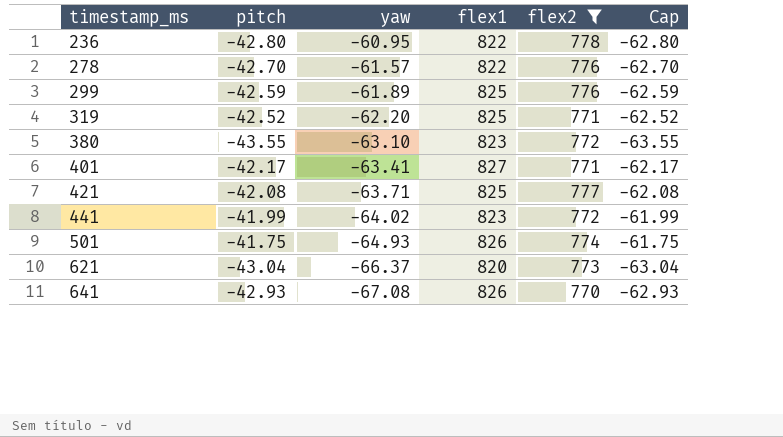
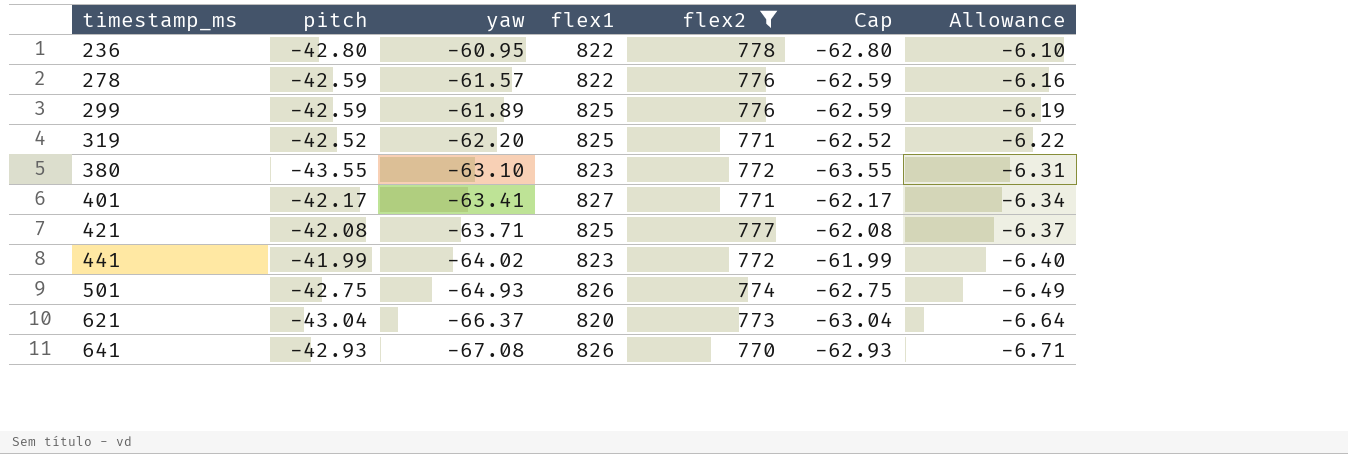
column Allowance | formula: none -> [yaw] * 0.1
278 | pitch: -42.70 -> -42.59
278 | Cap: -62.70 -> -62.59
501 | pitch: -41.75 -> -42.75
501 | Cap: -61.75 -> -62.75

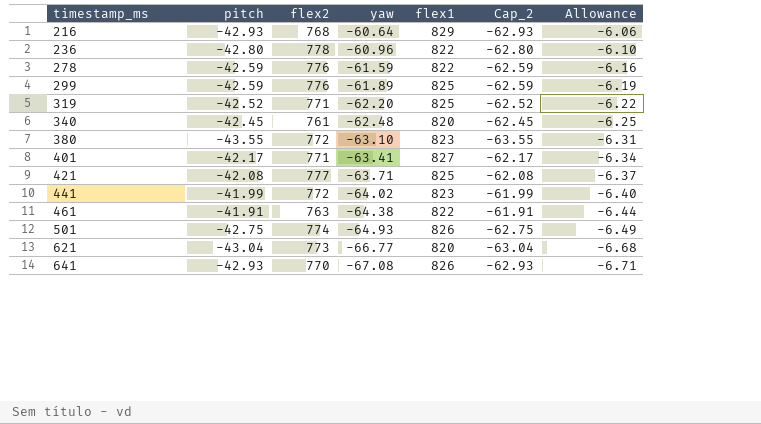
filter: flex2 >= 770 -> none
column flex2 | position: 5 -> 3
column name: Cap -> Cap_2
236 | yaw: -60.95 -> -60.96
278 | yaw: -61.57 -> -61.59
621 | yaw: -66.37 -> -66.77
621 | Allowance: -6.64 -> -6.68

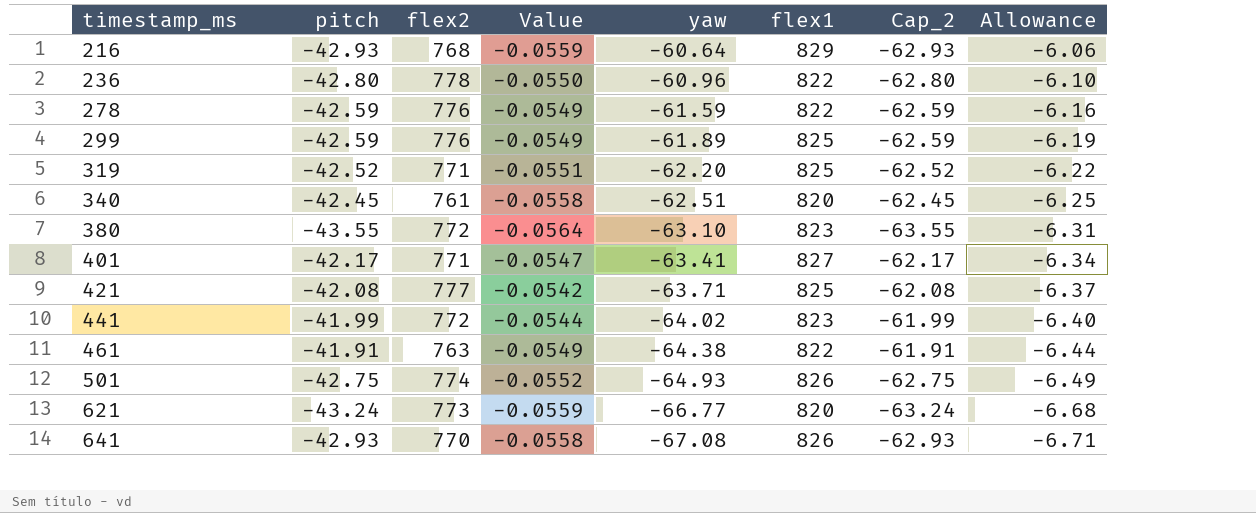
column Value | formula: none -> [pitch] / [flex2]
340 | yaw: -62.48 -> -62.51
621 | pitch: -43.04 -> -43.24
621 | Cap_2: -63.04 -> -63.24

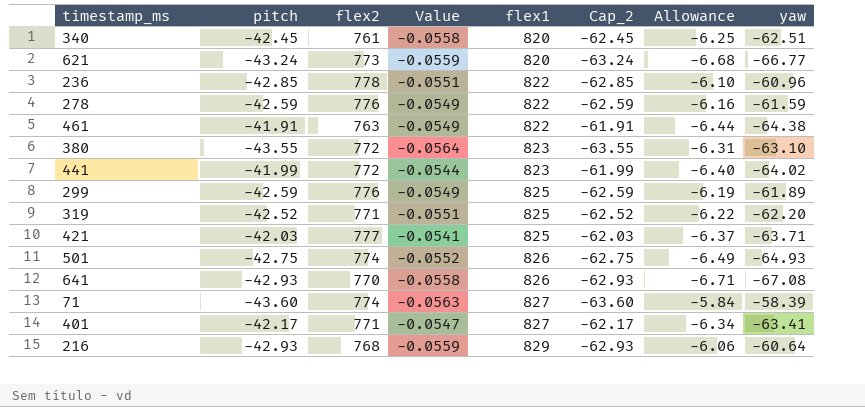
row order: timestamp_ms ascending -> flex1 ascending
column yaw | position: 5 -> 8
236 | pitch: -42.80 -> -42.85
236 | Value: -0.0550 -> -0.0551
236 | Cap_2: -62.80 -> -62.85
421 | pitch: -42.08 -> -42.03
421 | Value: -0.0542 -> -0.0541
421 | Cap_2: -62.08 -> -62.03
row 71: none -> -43.60 | 774 | -0.0563 | 827 | -63.60 | -5.84 | -58.39

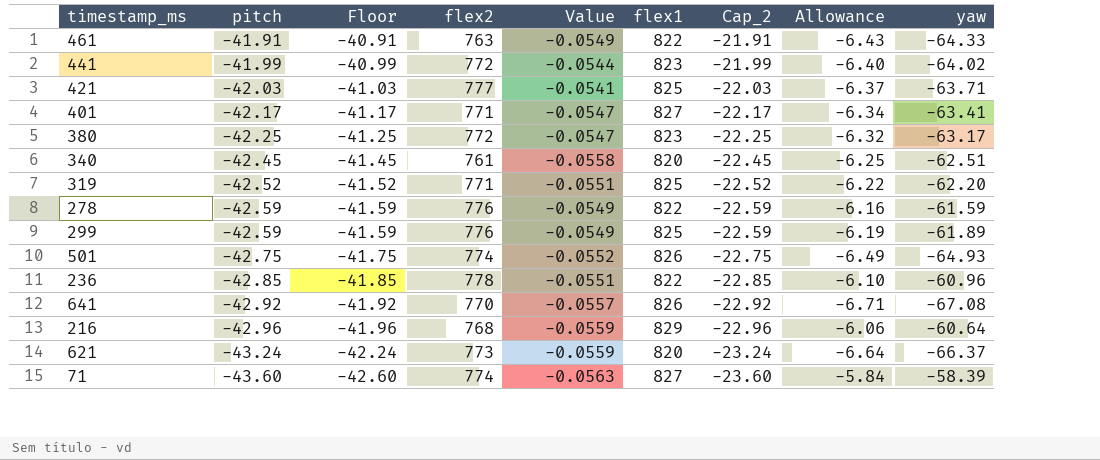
row order: flex1 ascending -> pitch descending
column Floor | formula: none -> [pitch] + 1
column Cap_2 | formula: [pitch] - 20 -> [pitch] + 20
461 | Allowance: -6.44 -> -6.43
461 | yaw: -64.38 -> -64.33
380 | pitch: -43.55 -> -42.25
380 | Value: -0.0564 -> -0.0547
380 | Allowance: -6.31 -> -6.32
380 | yaw: -63.10 -> -63.17
641 | pitch: -42.93 -> -42.92
641 | Value: -0.0558 -> -0.0557
216 | pitch: -42.93 -> -42.96
621 | Allowance: -6.68 -> -6.64
621 | yaw: -66.77 -> -66.37

